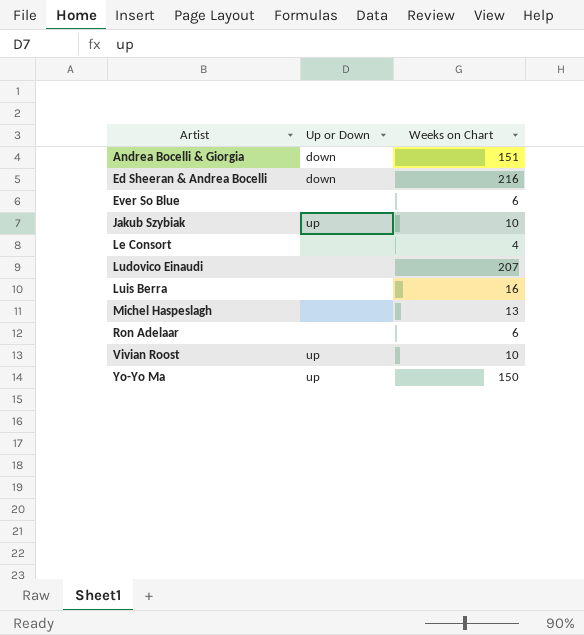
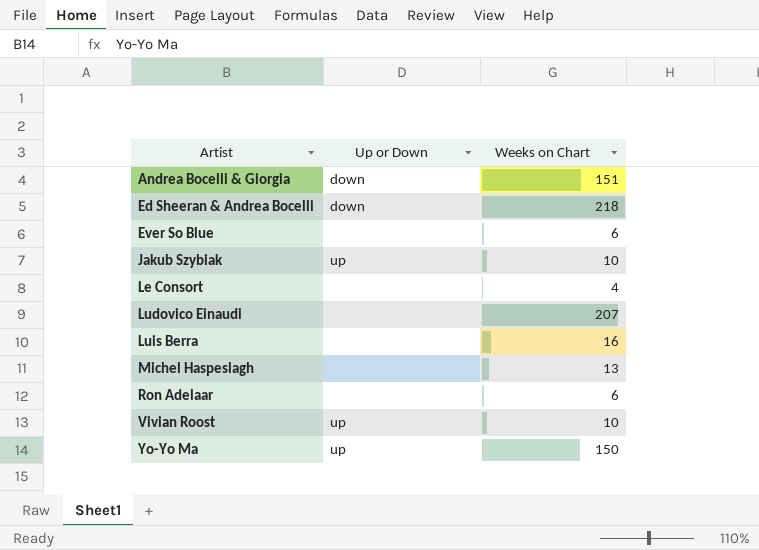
Ed Sheeran & Andrea Bocelli | Weeks on Chart: 216 -> 218

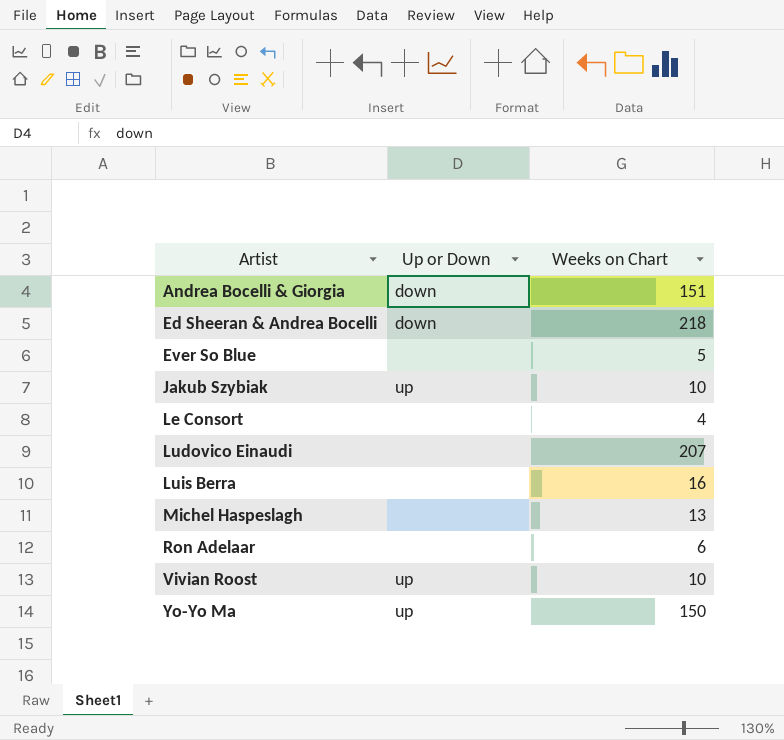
Ever So Blue | Weeks on Chart: 6 -> 5

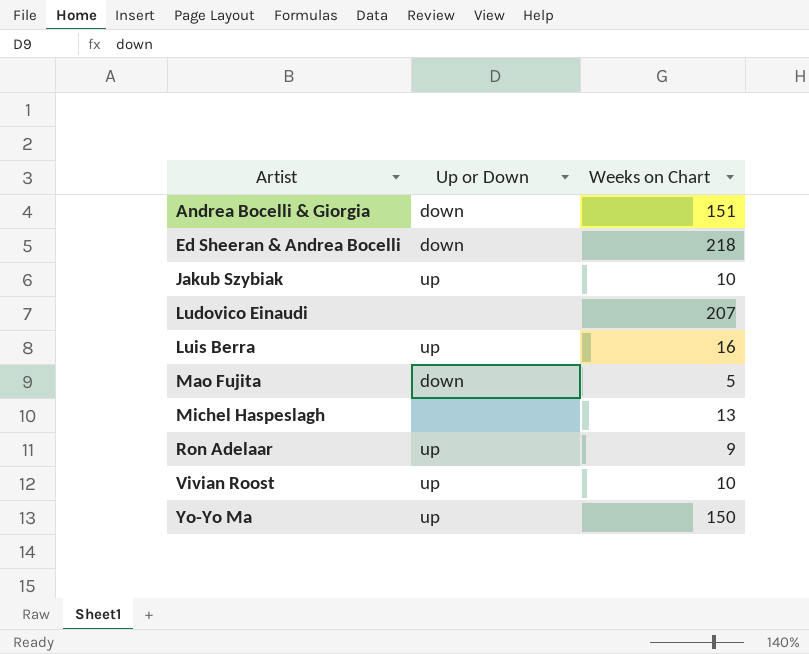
row Ever So Blue: none | 5 -> none
row Le Consort: none | 4 -> none
Luis Berra | Up or Down: none -> up
row Mao Fujita: none -> down | 5
Ron Adelaar | Up or Down: none -> up
Ron Adelaar | Weeks on Chart: 6 -> 9

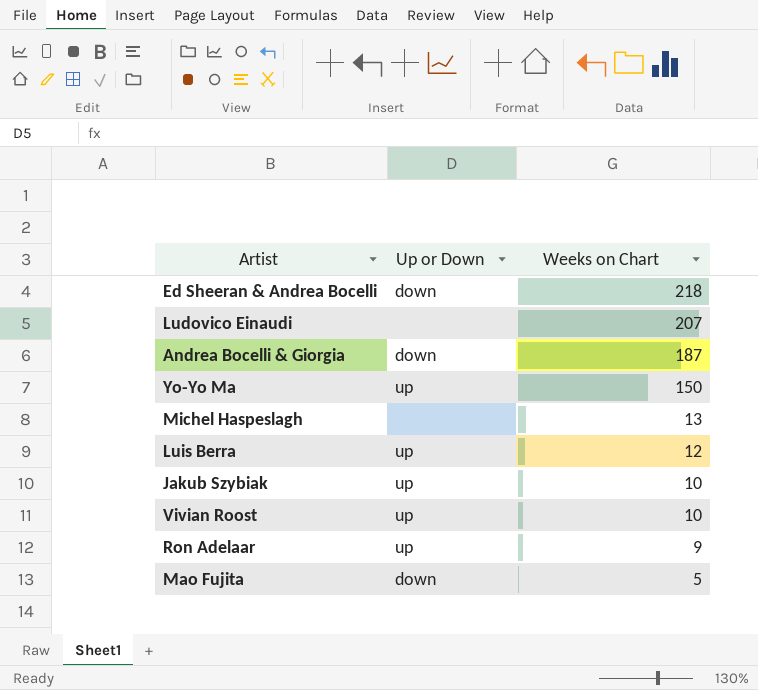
row order: Artist ascending -> Weeks on Chart descending
Andrea Bocelli & Giorgia | Weeks on Chart: 151 -> 187
Luis Berra | Weeks on Chart: 16 -> 12

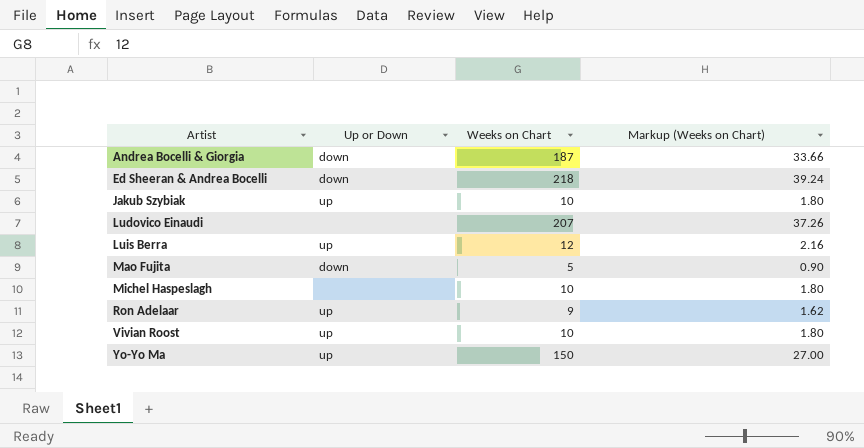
row order: Weeks on Chart descending -> Artist ascending
column Markup (Weeks on Chart) | formula: none -> [Weeks on Chart] * 0.18
Michel Haspeslagh | Weeks on Chart: 13 -> 10

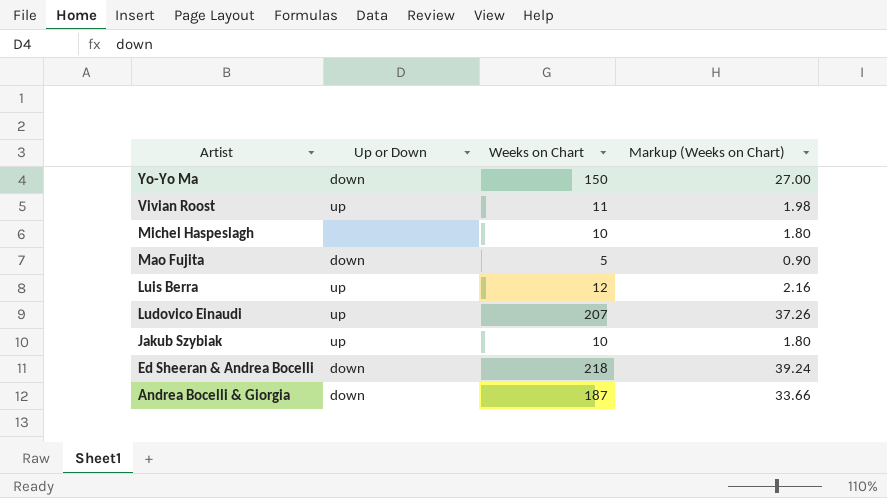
row order: Artist ascending -> Artist descending
row Ron Adelaar: up | 9 | 1.62 -> none
Yo-Yo Ma | Up or Down: up -> down
Vivian Roost | Weeks on Chart: 10 -> 11
Vivian Roost | Markup (Weeks on Chart): 1.80 -> 1.98
Ludovico Einaudi | Up or Down: none -> up

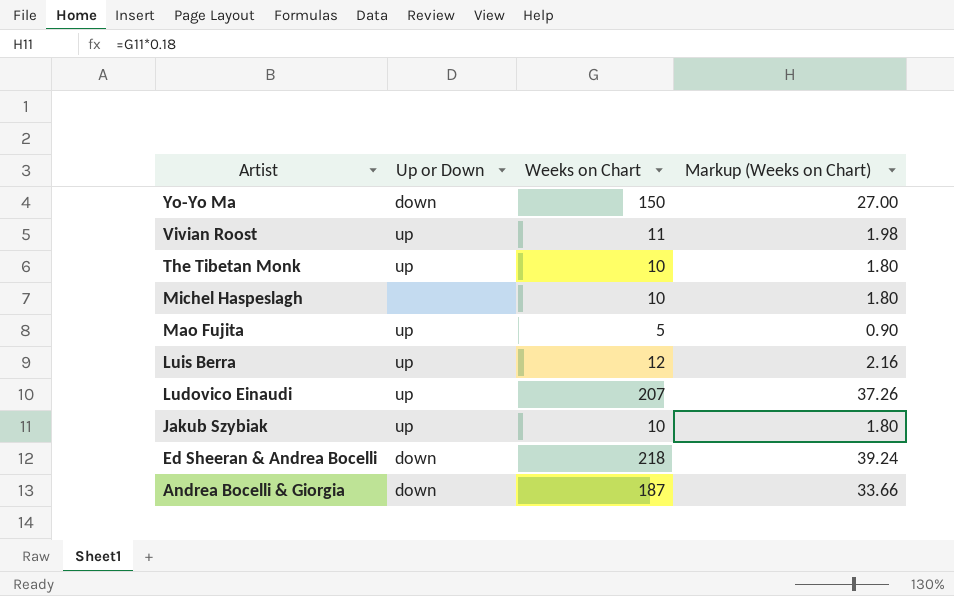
row The Tibetan Monk: none -> up | 10 | 1.80
Mao Fujita | Up or Down: down -> up

